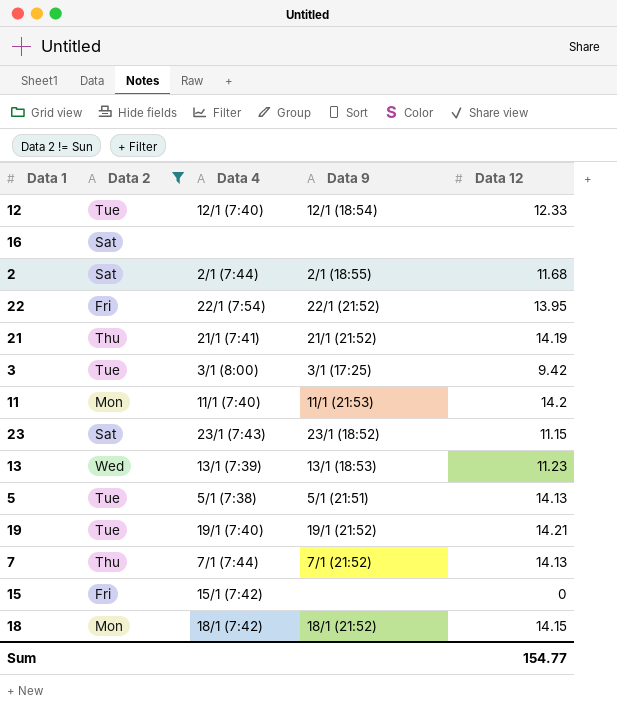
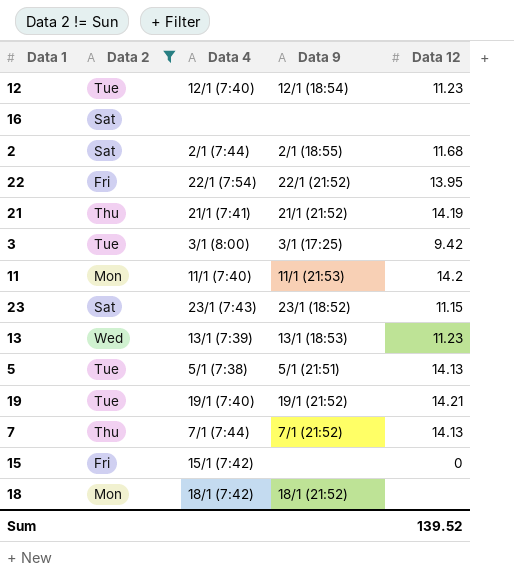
12 | Data 12: 12.33 -> 11.23
18 | Data 12: 14.15 -> none
Sum | Data 12: 154.77 -> 139.52

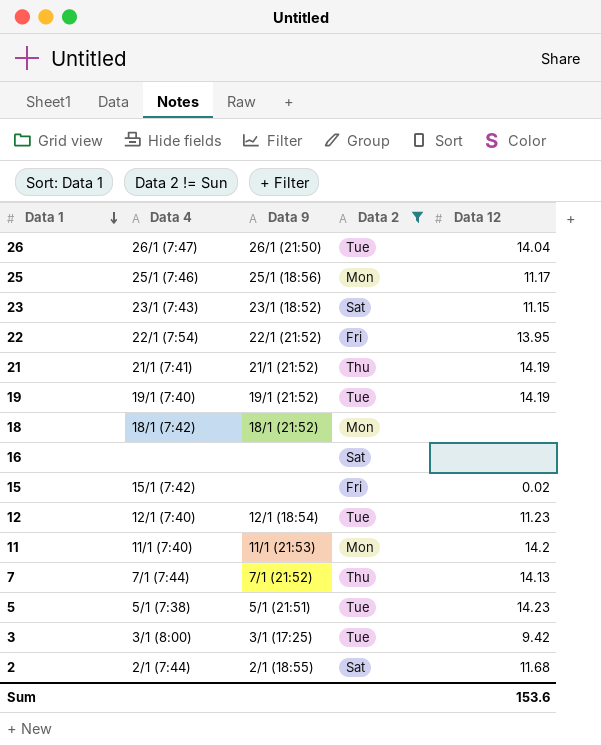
row order: none -> Data 1 descending
column Data 2 | position: 2 -> 4
row 13: Wed | 13/1 (7:39) | 13/1 (18:53) | 11.23 -> none
row 26: none -> 26/1 (7:47) | 26/1 (21:50) | Tue | 14.04
row 25: none -> 25/1 (7:46) | 25/1 (18:56) | Mon | 11.17
19 | Data 12: 14.21 -> 14.19
15 | Data 12: 0 -> 0.02
5 | Data 12: 14.13 -> 14.23
Sum | Data 12: 139.52 -> 153.6

